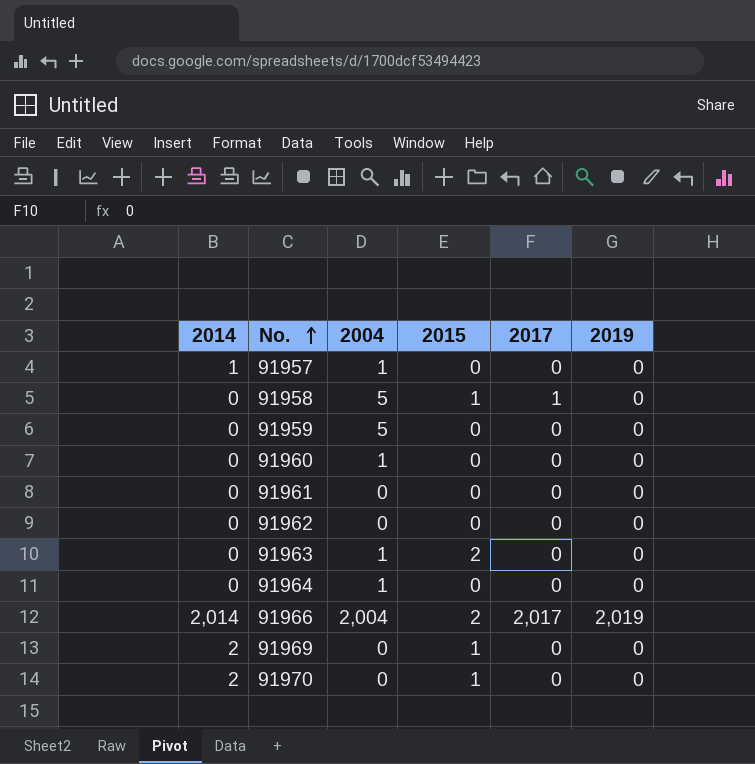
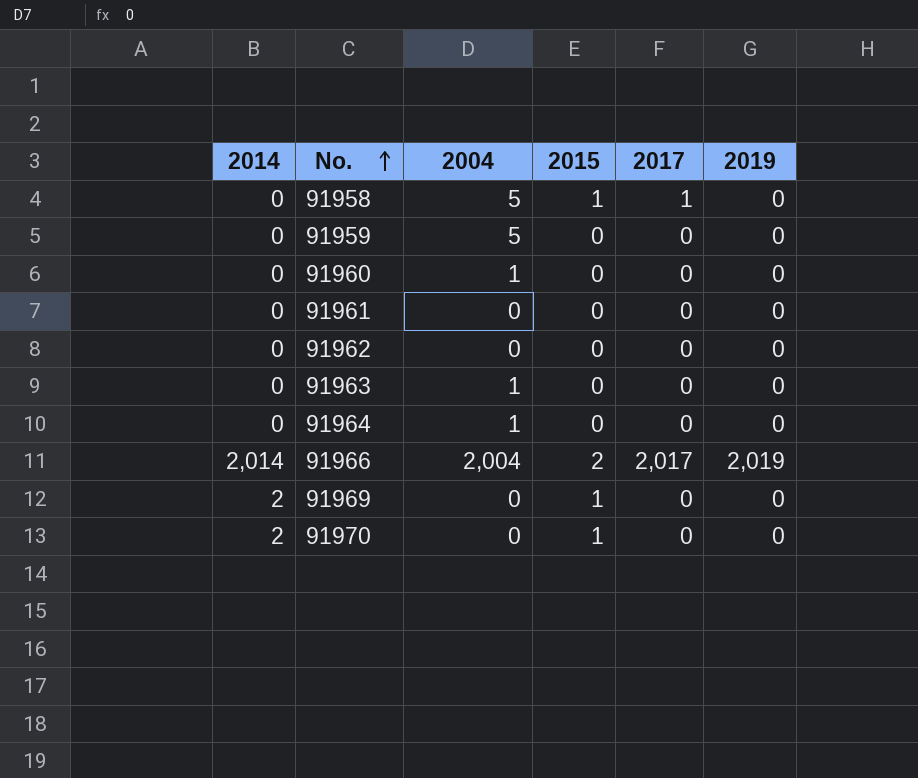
row 91957: 1 | 1 | 0 | 0 | 0 -> none
91963 | 2015: 2 -> 0

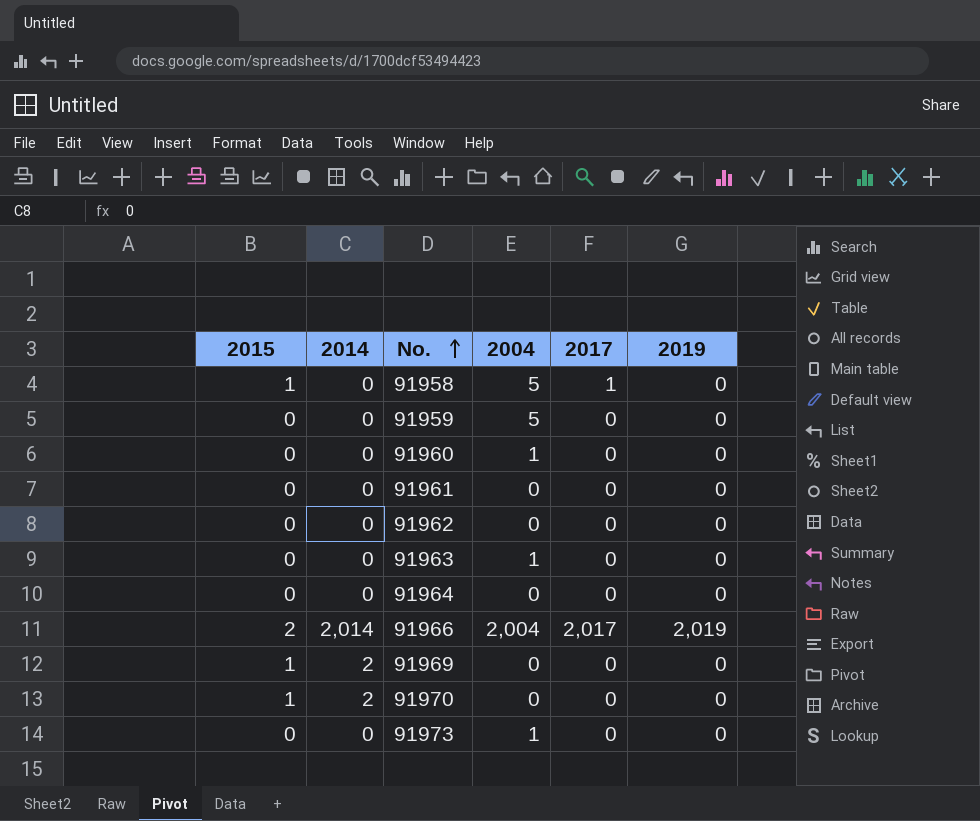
column 2015 | position: 4 -> 1
91964 | 2004: 1 -> 0
row 91973: none -> 0 | 0 | 1 | 0 | 0

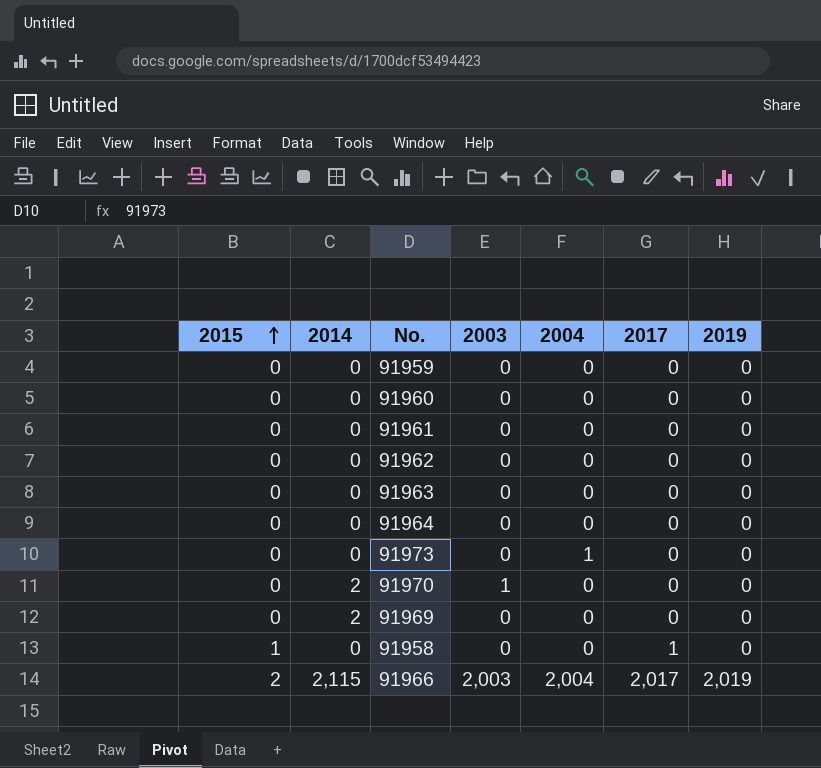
row order: No. ascending -> 2015 ascending
column 2003 | position: none -> 4
91959 | 2004: 5 -> 0
91960 | 2004: 1 -> 0
91963 | 2004: 1 -> 0
91970 | 2015: 1 -> 0
91969 | 2015: 1 -> 0
91958 | 2004: 5 -> 0
91966 | 2014: 2,014 -> 2,115

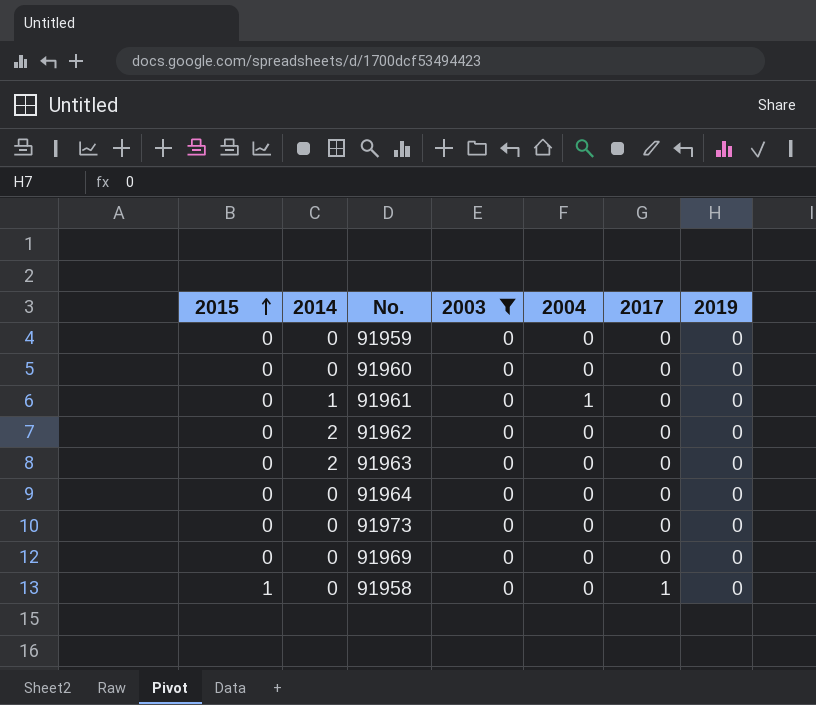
filter: none -> 2003 = 0
91961 | 2014: 0 -> 1
91961 | 2004: 0 -> 1
91962 | 2014: 0 -> 2
91963 | 2014: 0 -> 2
91973 | 2004: 1 -> 0
91969 | 2014: 2 -> 0

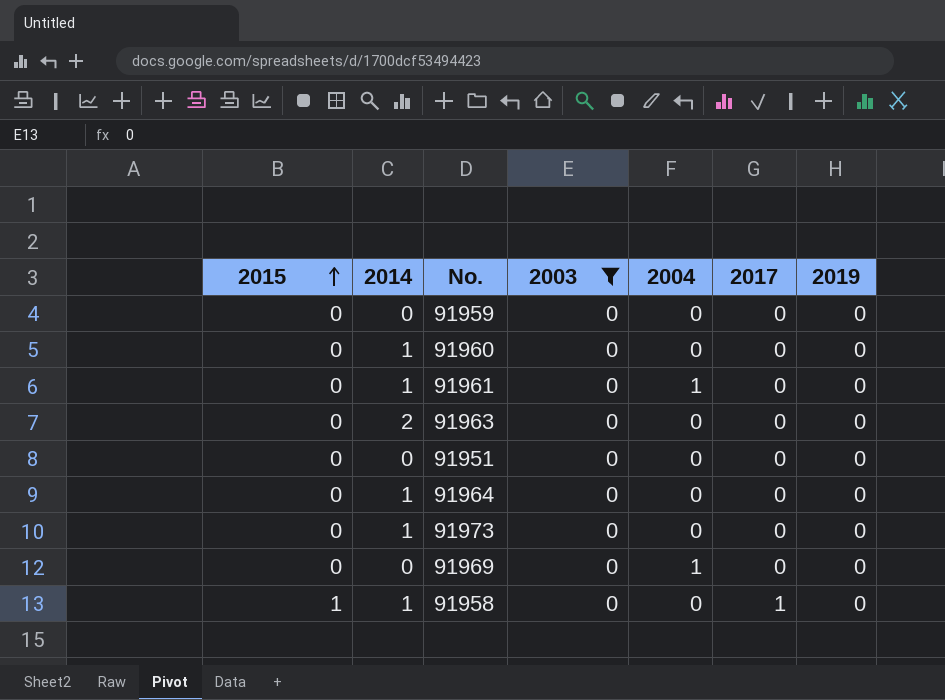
row 91962: 0 | 2 | 0 | 0 | 0 | 0 -> none
91960 | 2014: 0 -> 1
row 91951: none -> 0 | 0 | 0 | 0 | 0 | 0
91964 | 2014: 0 -> 1
91973 | 2014: 0 -> 1
91969 | 2004: 0 -> 1
91958 | 2014: 0 -> 1

